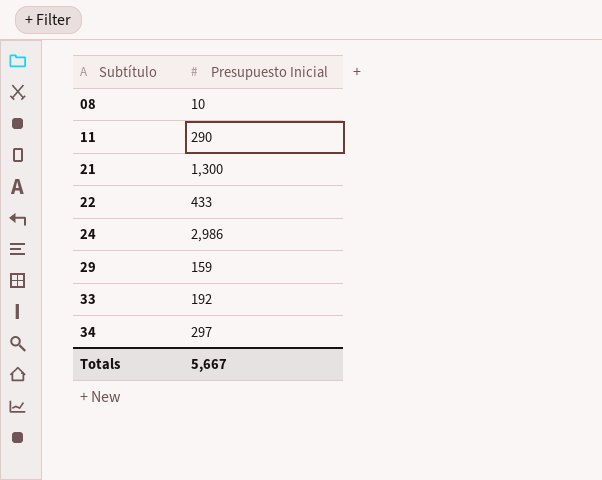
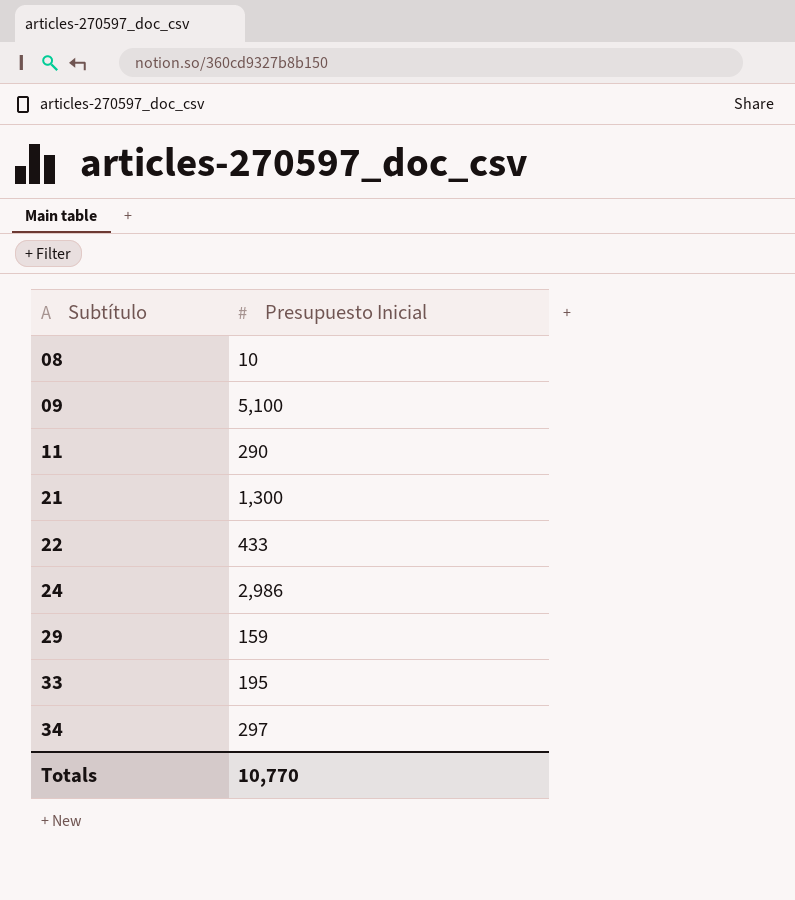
row 09: none -> 5,100
33 | Presupuesto Inicial: 192 -> 195
Totals | Presupuesto Inicial: 5,667 -> 10,770

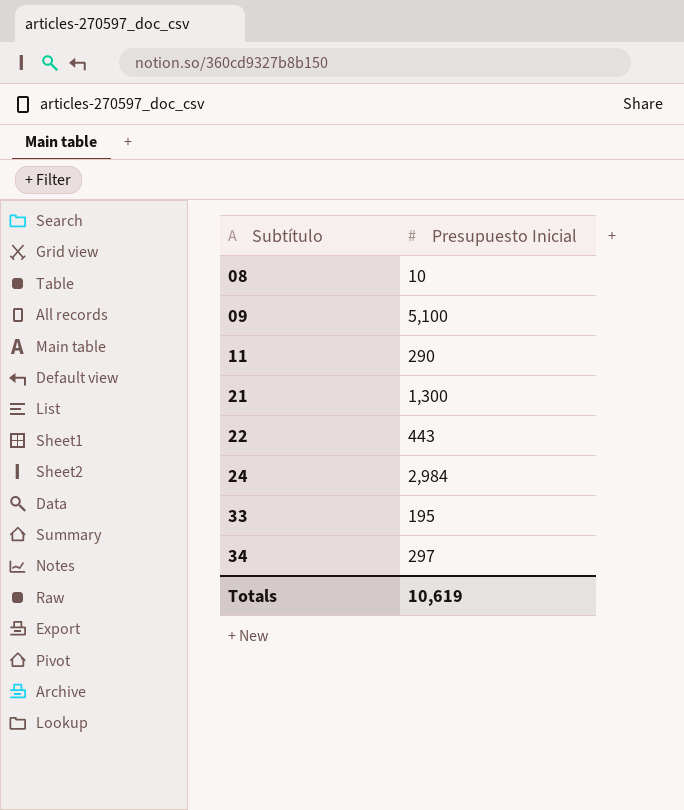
row 29: 159 -> none
22 | Presupuesto Inicial: 433 -> 443
24 | Presupuesto Inicial: 2,986 -> 2,984
Totals | Presupuesto Inicial: 10,770 -> 10,619

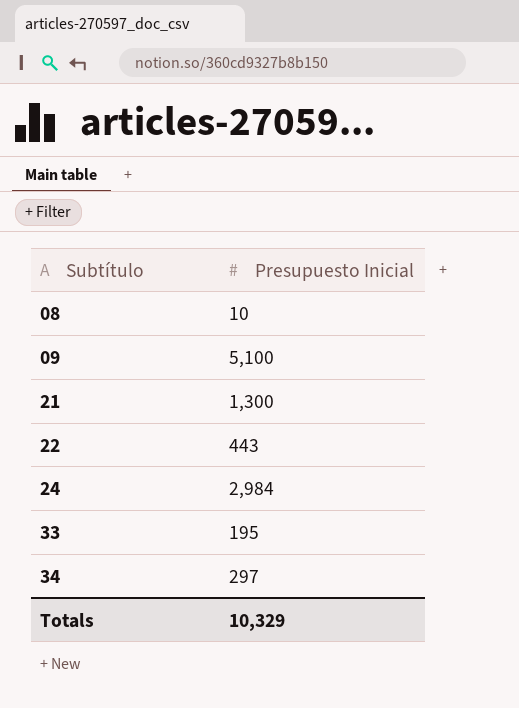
row 11: 290 -> none
Totals | Presupuesto Inicial: 10,619 -> 10,329

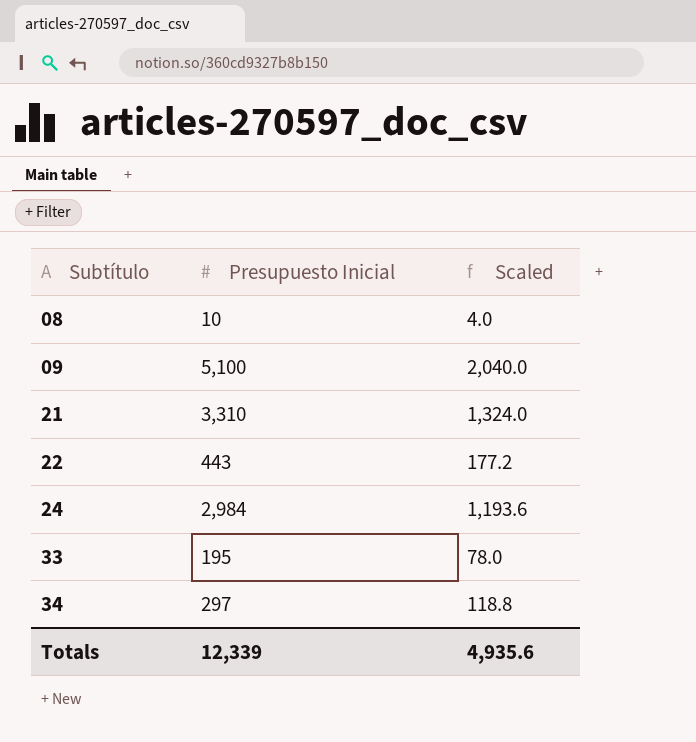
column Scaled | formula: none -> [Presupuesto Inicial] * 0.4
21 | Presupuesto Inicial: 1,300 -> 3,310
Totals | Presupuesto Inicial: 10,329 -> 12,339

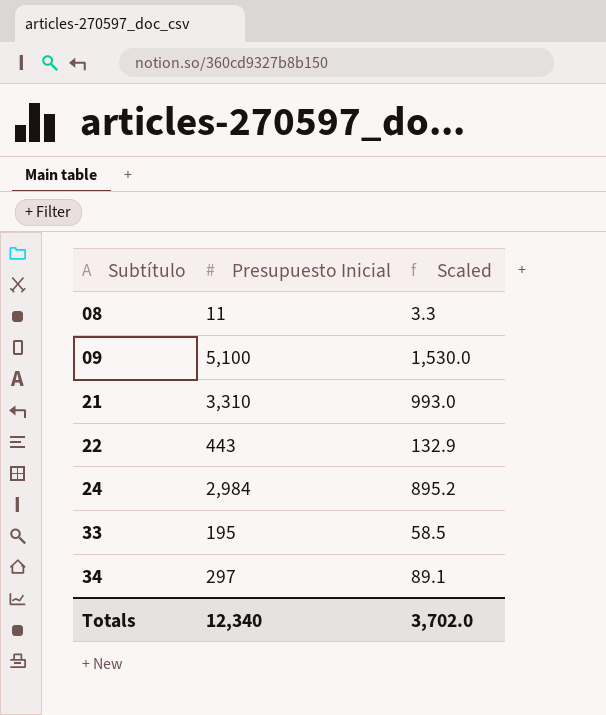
column Scaled | formula: [Presupuesto Inicial] * 0.4 -> [Presupuesto Inicial] * 0.3
08 | Presupuesto Inicial: 10 -> 11
Totals | Presupuesto Inicial: 12,339 -> 12,340
Totals | Scaled: 4,935.6 -> 3,702.0

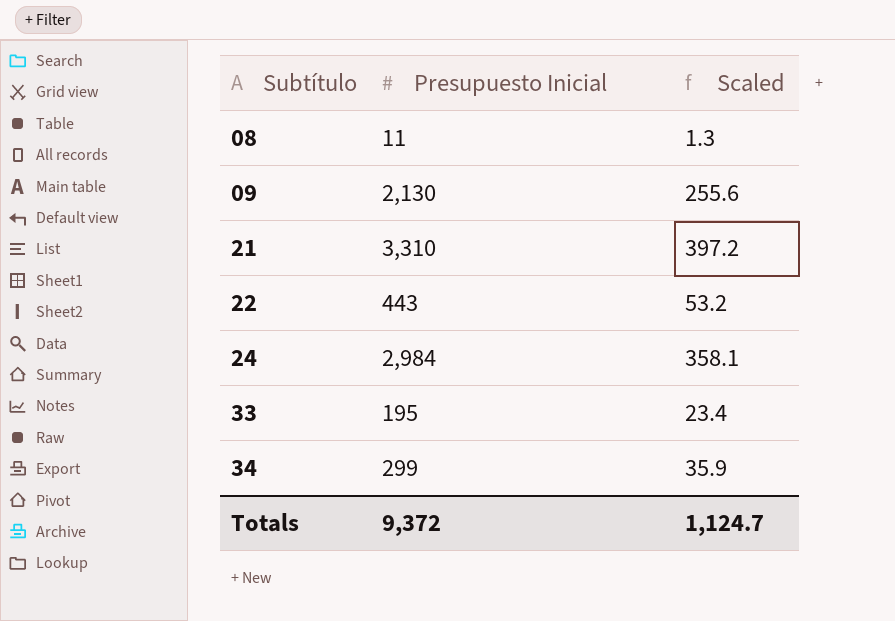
column Scaled | formula: [Presupuesto Inicial] * 0.3 -> [Presupuesto Inicial] * 0.12
09 | Presupuesto Inicial: 5,100 -> 2,130
34 | Presupuesto Inicial: 297 -> 299
Totals | Presupuesto Inicial: 12,340 -> 9,372
Totals | Scaled: 3,702.0 -> 1,124.7

